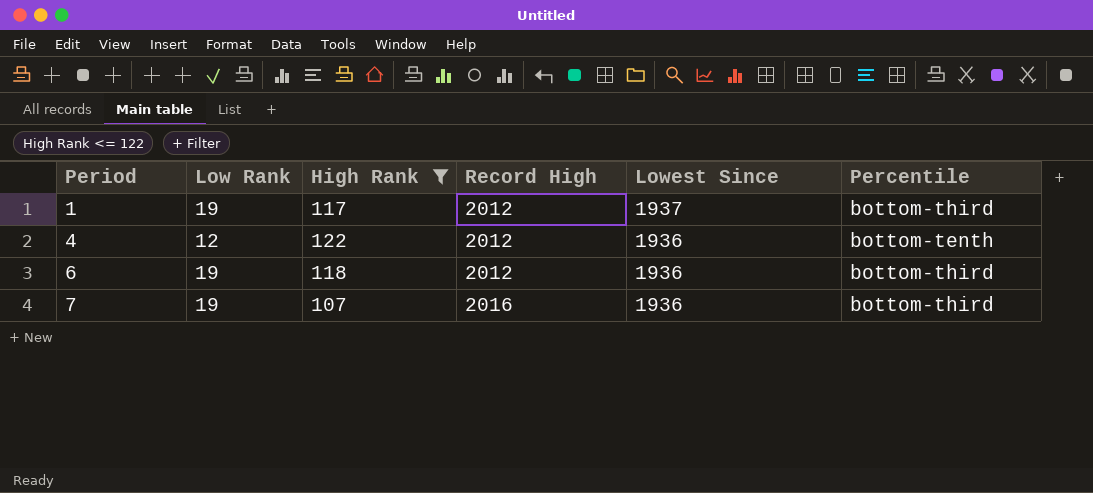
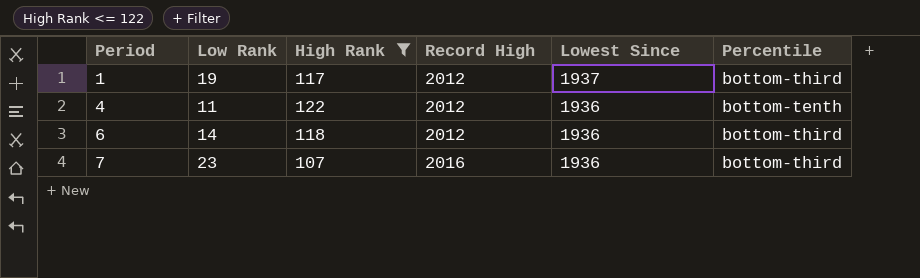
4 | Low Rank: 12 -> 11
6 | Low Rank: 19 -> 14
7 | Low Rank: 19 -> 23

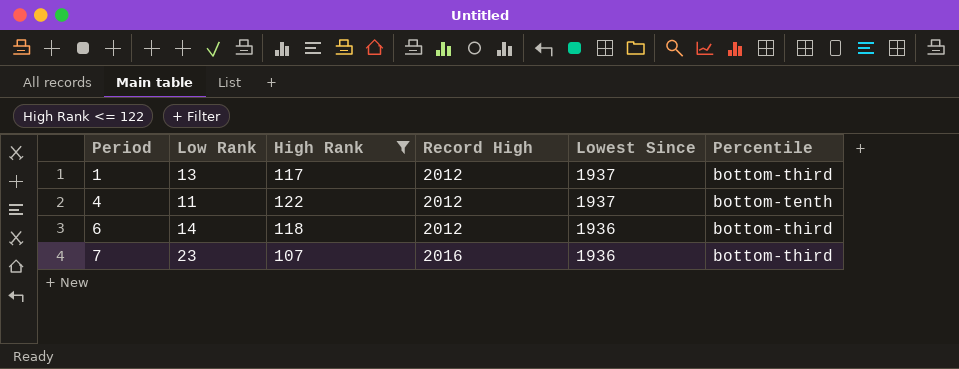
1 | Low Rank: 19 -> 13
4 | Lowest Since: 1936 -> 1937

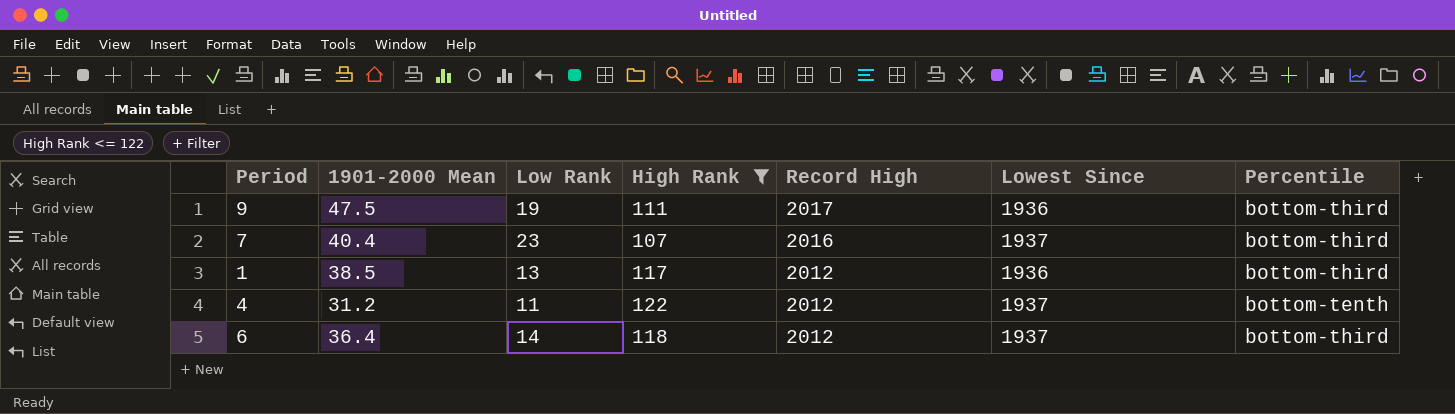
row order: Period ascending -> Record High descending
column 1901-2000 Mean | position: none -> 2
row 9: none -> 47.5 | 19 | 111 | 2017 | 1936 | bottom-third
7 | Lowest Since: 1936 -> 1937
1 | Lowest Since: 1937 -> 1936
6 | Lowest Since: 1936 -> 1937

